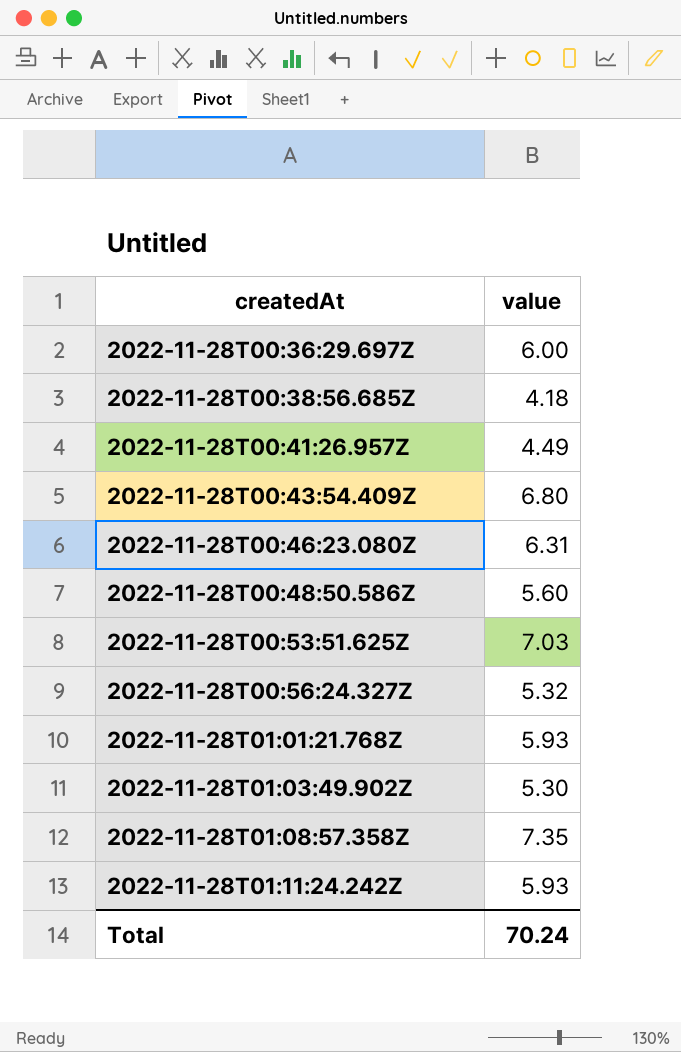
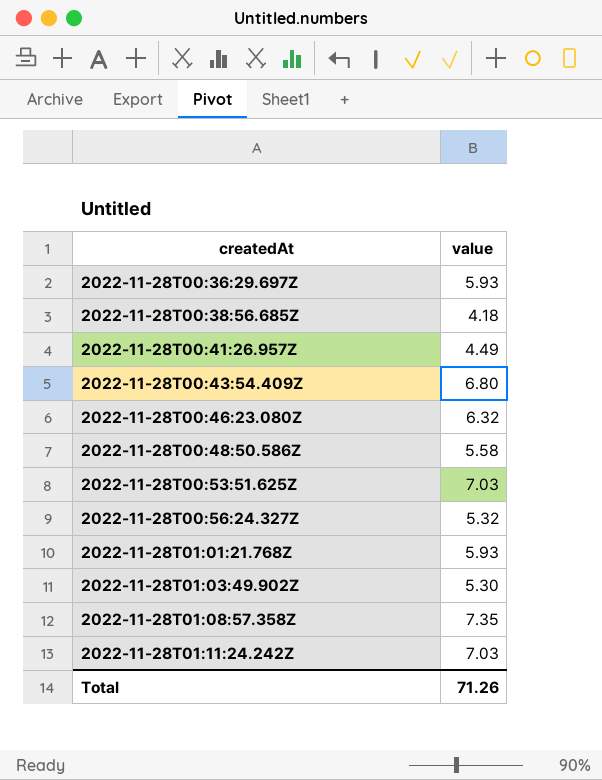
2022-11-28T00:36:29.697Z | value: 6.00 -> 5.93
2022-11-28T00:46:23.080Z | value: 6.31 -> 6.32
2022-11-28T00:48:50.586Z | value: 5.60 -> 5.58
2022-11-28T01:11:24.242Z | value: 5.93 -> 7.03
Total | value: 70.24 -> 71.26

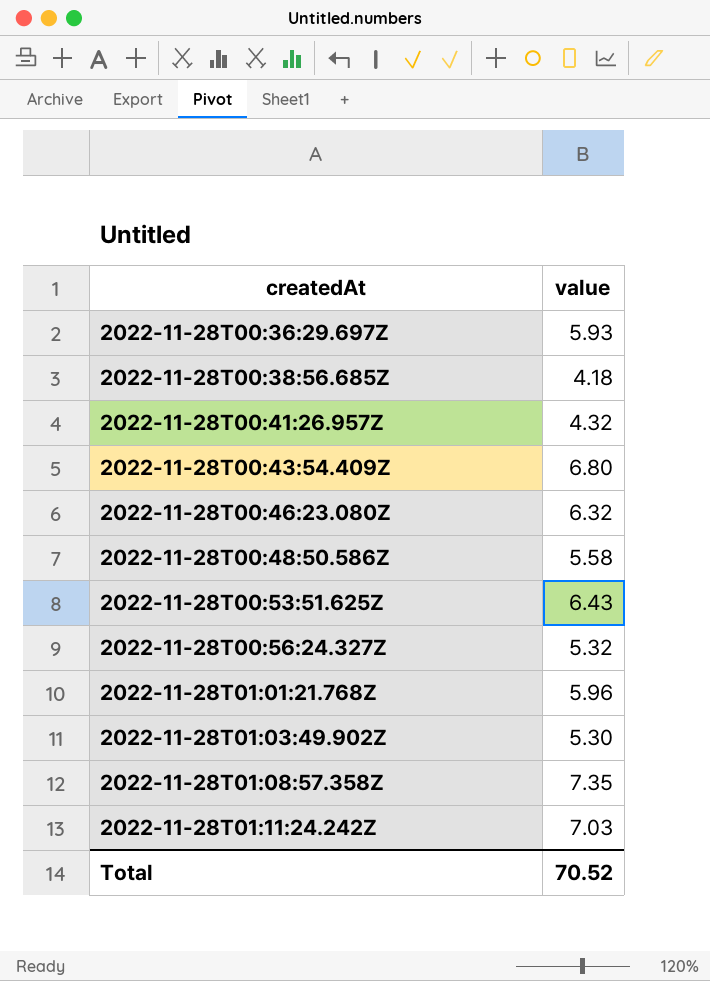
2022-11-28T00:41:26.957Z | value: 4.49 -> 4.32
2022-11-28T00:53:51.625Z | value: 7.03 -> 6.43
2022-11-28T01:01:21.768Z | value: 5.93 -> 5.96
Total | value: 71.26 -> 70.52

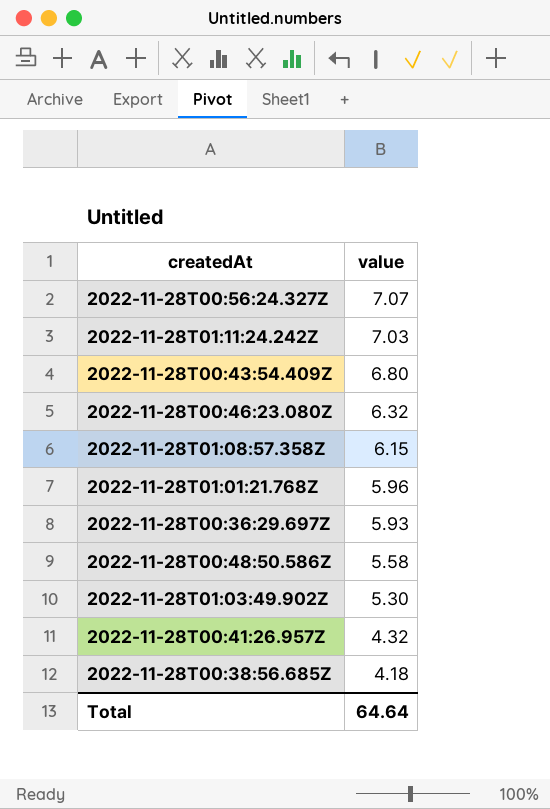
row order: createdAt ascending -> value descending
row 2022-11-28T00:53:51.625Z: 6.43 -> none
2022-11-28T00:56:24.327Z | value: 5.32 -> 7.07
2022-11-28T01:08:57.358Z | value: 7.35 -> 6.15
Total | value: 70.52 -> 64.64

